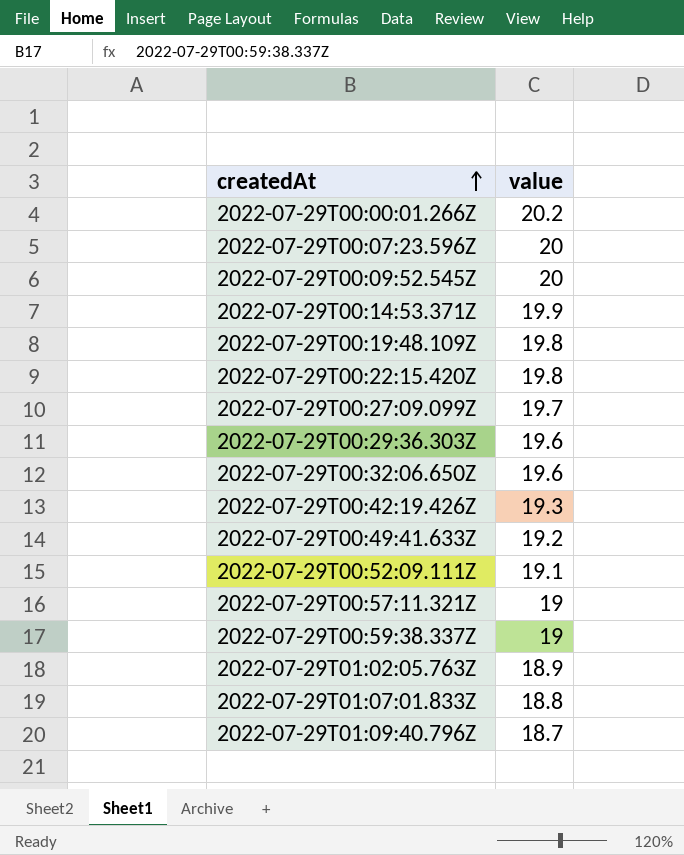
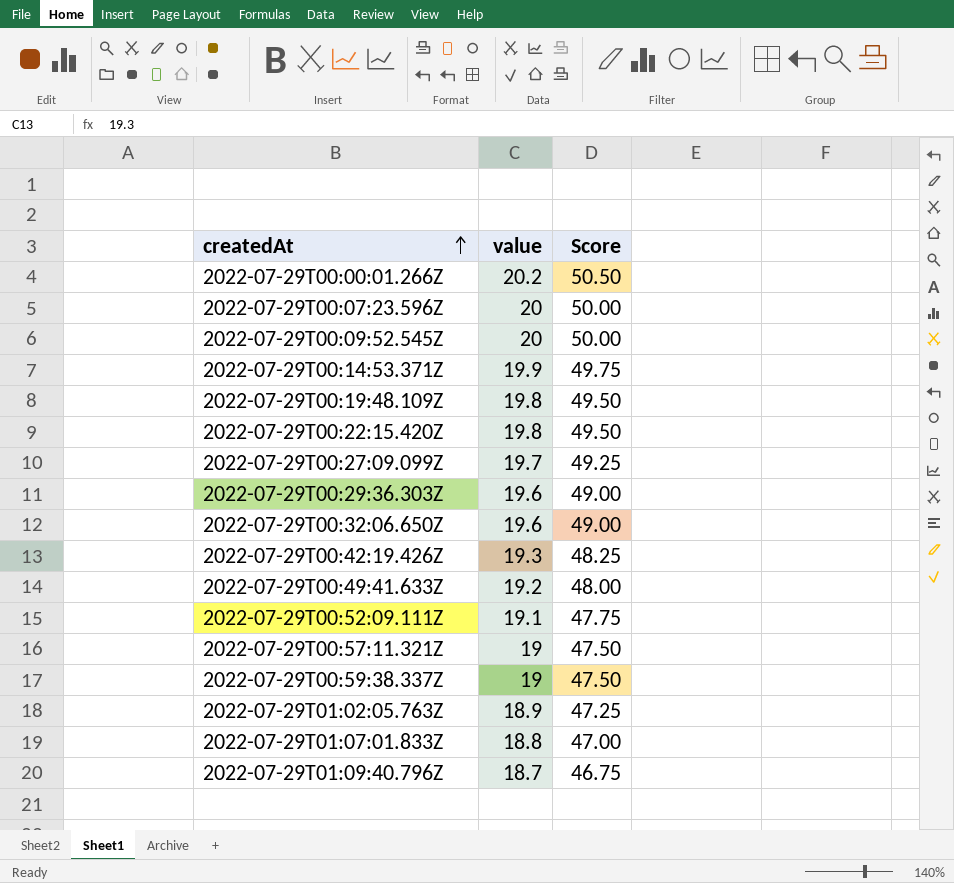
column Score | formula: none -> [value] * 2.5

